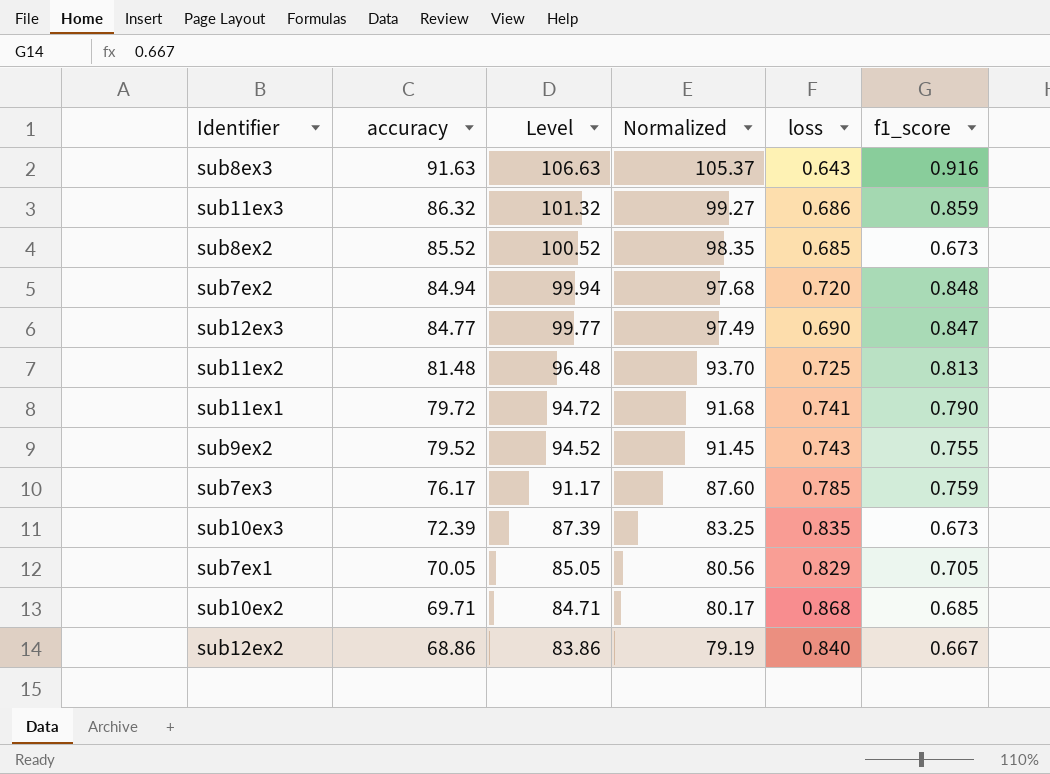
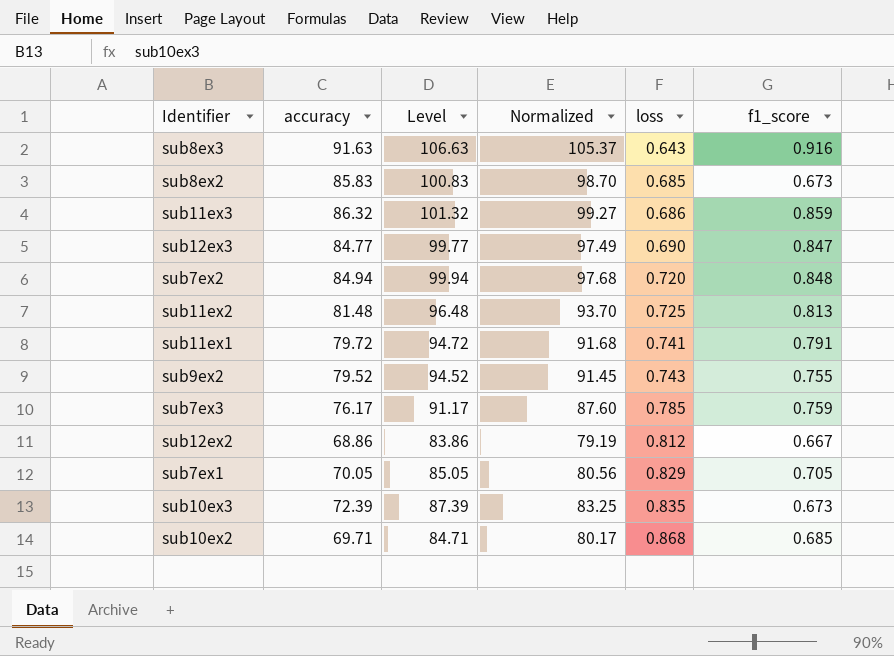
row order: accuracy descending -> loss ascending
sub8ex2 | accuracy: 85.52 -> 85.83
sub8ex2 | Level: 100.52 -> 100.83
sub8ex2 | Normalized: 98.35 -> 98.70
sub11ex1 | f1_score: 0.790 -> 0.791
sub12ex2 | loss: 0.840 -> 0.812

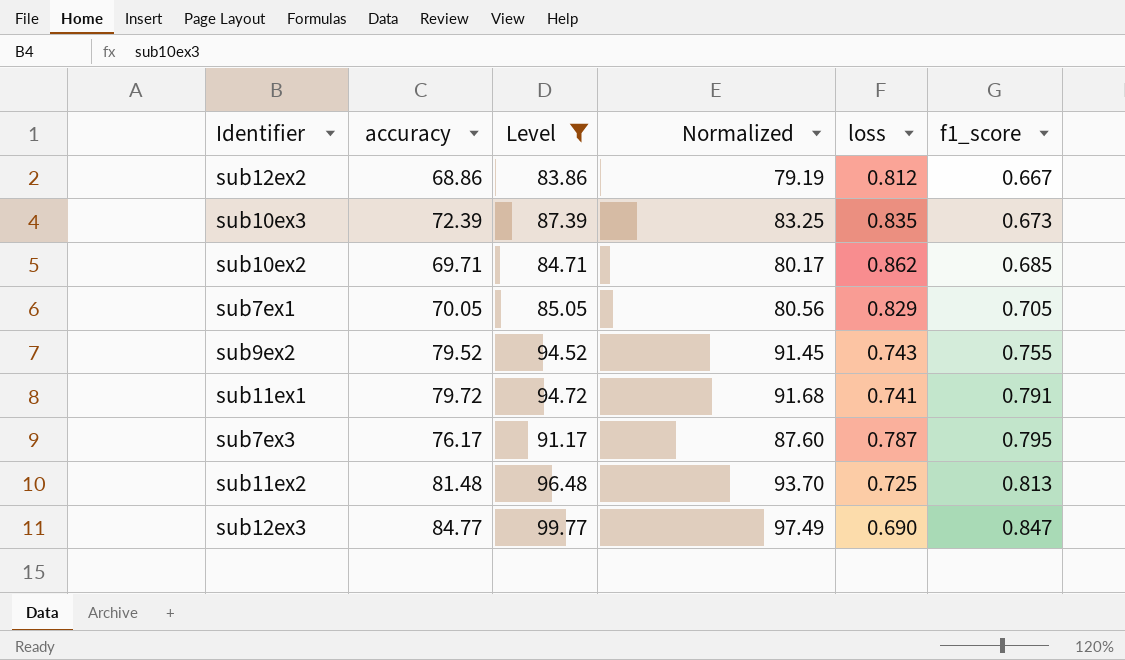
filter: none -> Level <= 99.77
row order: loss ascending -> f1_score ascending
sub10ex2 | loss: 0.868 -> 0.862
sub7ex3 | loss: 0.785 -> 0.787
sub7ex3 | f1_score: 0.759 -> 0.795

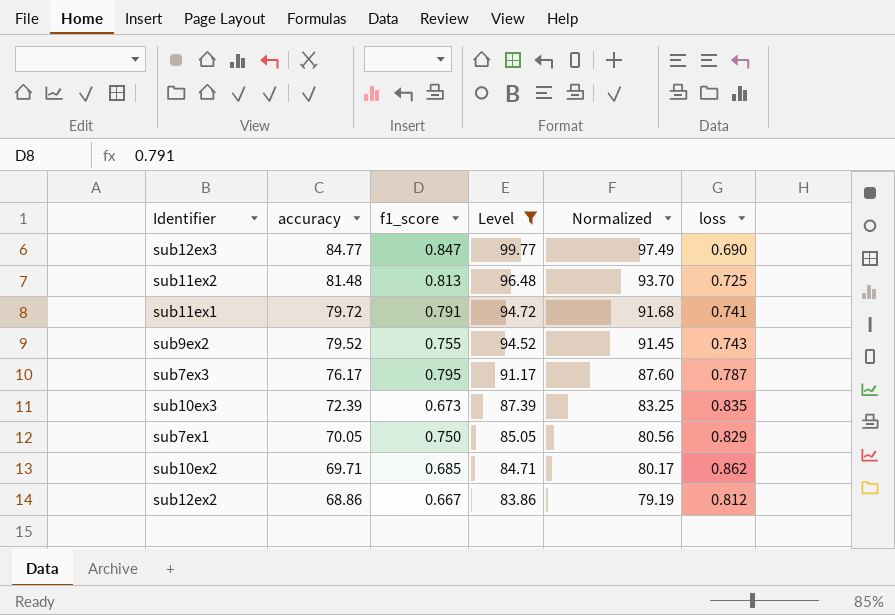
row order: f1_score ascending -> accuracy descending
column f1_score | position: 6 -> 3
sub7ex1 | f1_score: 0.705 -> 0.750

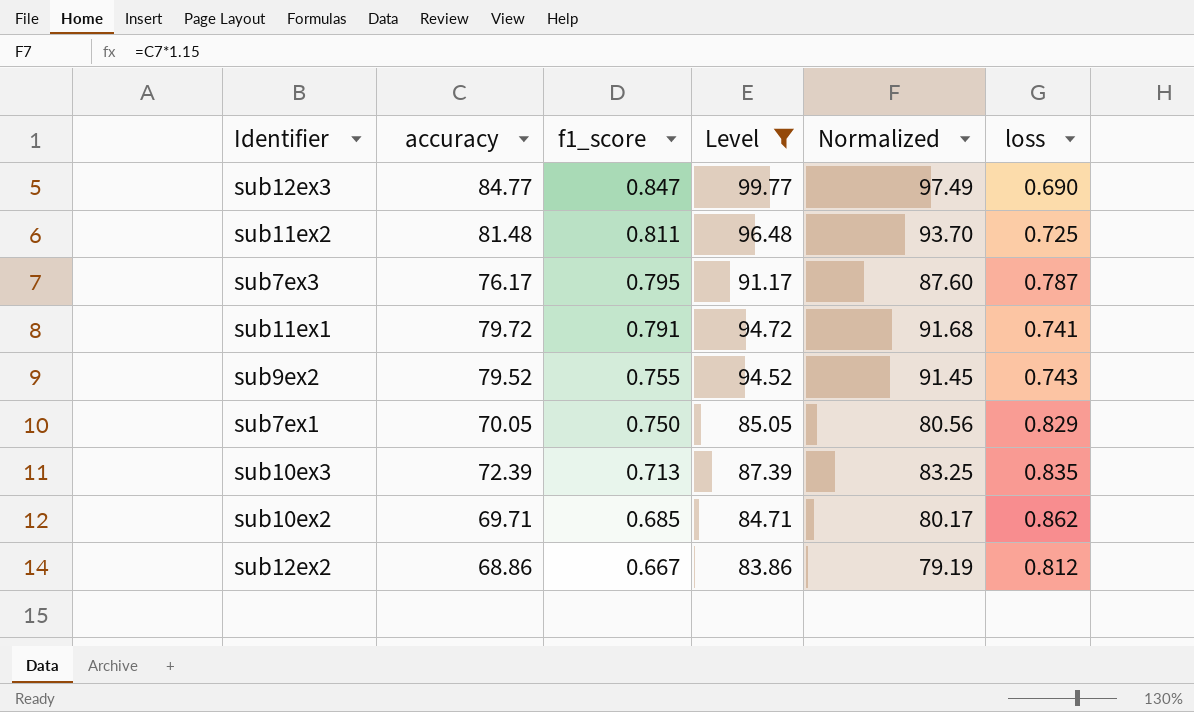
row order: accuracy descending -> f1_score descending
sub11ex2 | f1_score: 0.813 -> 0.811
sub10ex3 | f1_score: 0.673 -> 0.713

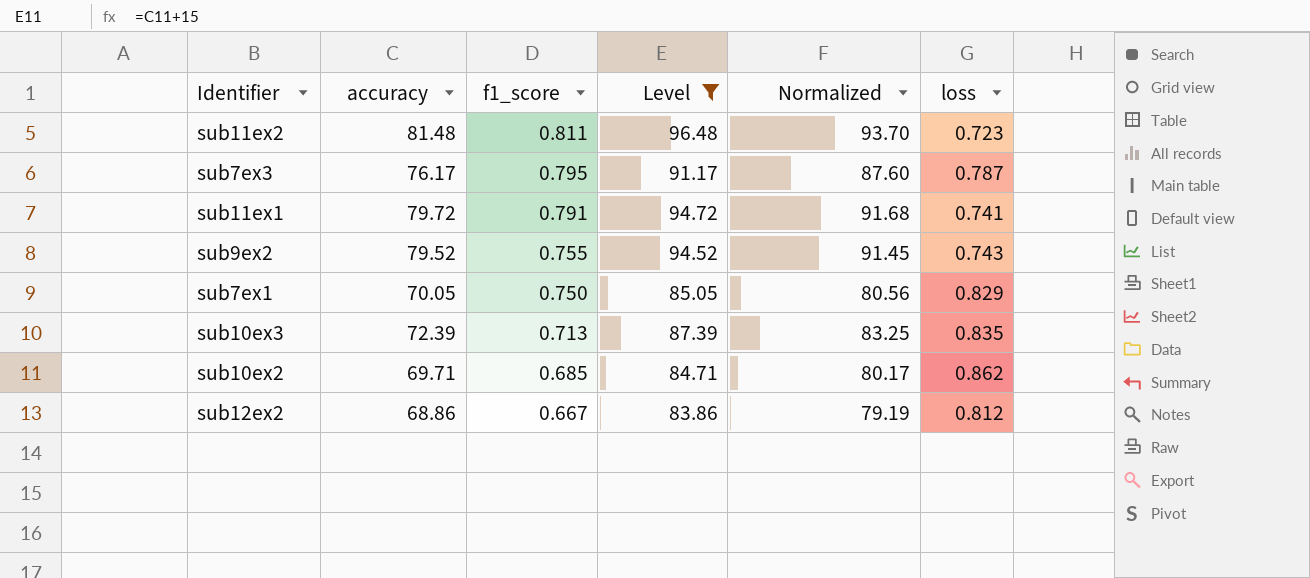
row sub12ex3: 84.77 | 0.847 | 99.77 | 97.49 | 0.690 -> none
sub11ex2 | loss: 0.725 -> 0.723

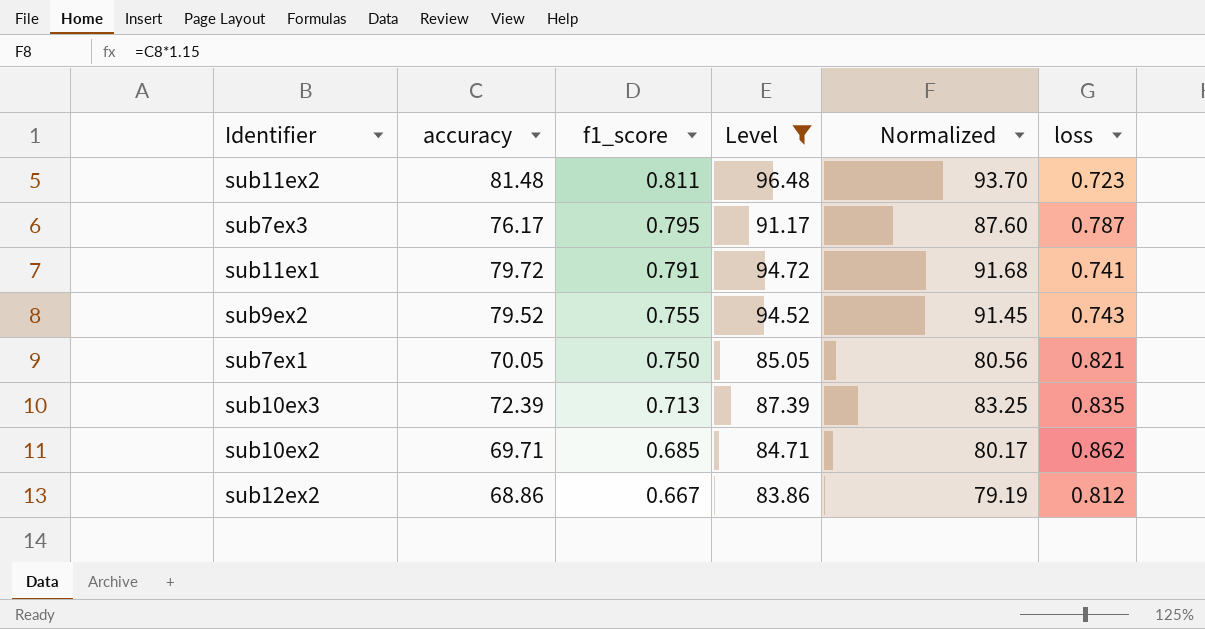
sub7ex1 | loss: 0.829 -> 0.821

